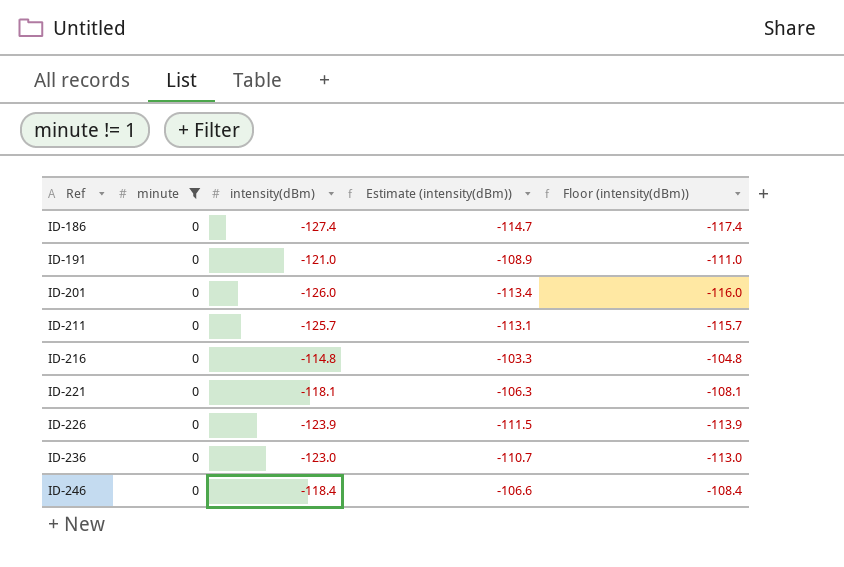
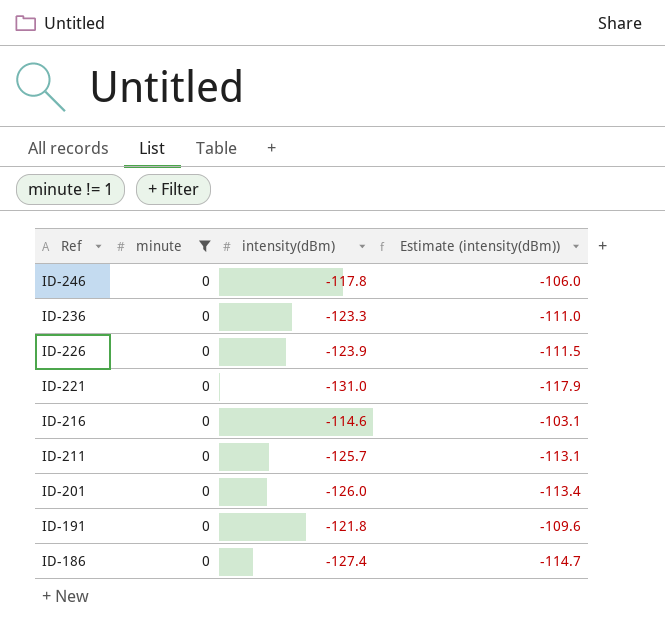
row order: Ref ascending -> Ref descending
column Floor (intensity(dBm)) | formula: [intensity(dBm)] + 10 -> none
ID-246 | intensity(dBm): -118.4 -> -117.8
ID-246 | Estimate (intensity(dBm)): -106.6 -> -106.0
ID-236 | intensity(dBm): -123.0 -> -123.3
ID-236 | Estimate (intensity(dBm)): -110.7 -> -111.0
ID-221 | intensity(dBm): -118.1 -> -131.0
ID-221 | Estimate (intensity(dBm)): -106.3 -> -117.9
ID-216 | intensity(dBm): -114.8 -> -114.6
ID-216 | Estimate (intensity(dBm)): -103.3 -> -103.1
ID-191 | intensity(dBm): -121.0 -> -121.8
ID-191 | Estimate (intensity(dBm)): -108.9 -> -109.6

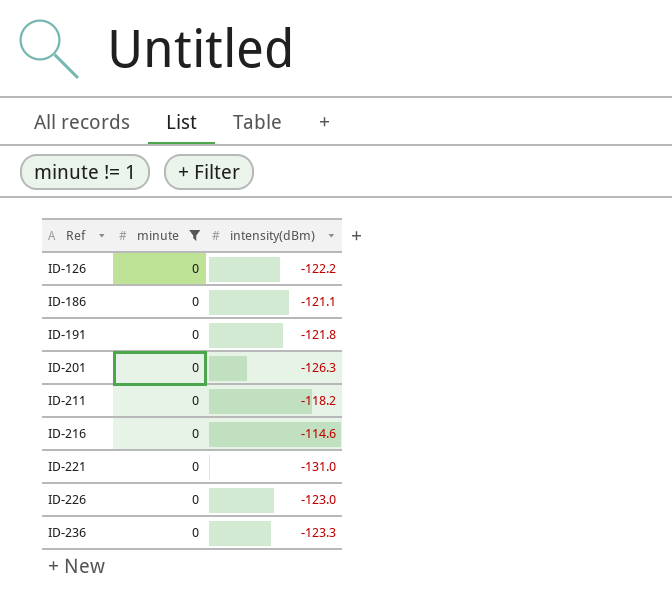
row order: Ref descending -> Ref ascending
column Estimate (intensity(dBm)) | formula: [intensity(dBm)] * 0.9 -> none
row ID-246: 0 | -117.8 | -106.0 -> none
row ID-126: none -> 0 | -122.2
ID-186 | intensity(dBm): -127.4 -> -121.1
ID-201 | intensity(dBm): -126.0 -> -126.3
ID-211 | intensity(dBm): -125.7 -> -118.2
ID-226 | intensity(dBm): -123.9 -> -123.0

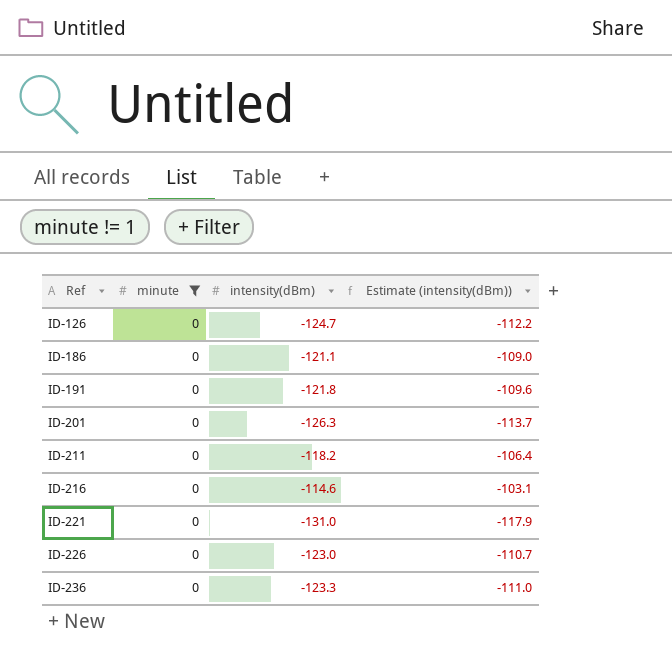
column Estimate (intensity(dBm)) | formula: none -> [intensity(dBm)] * 0.9
ID-126 | intensity(dBm): -122.2 -> -124.7

